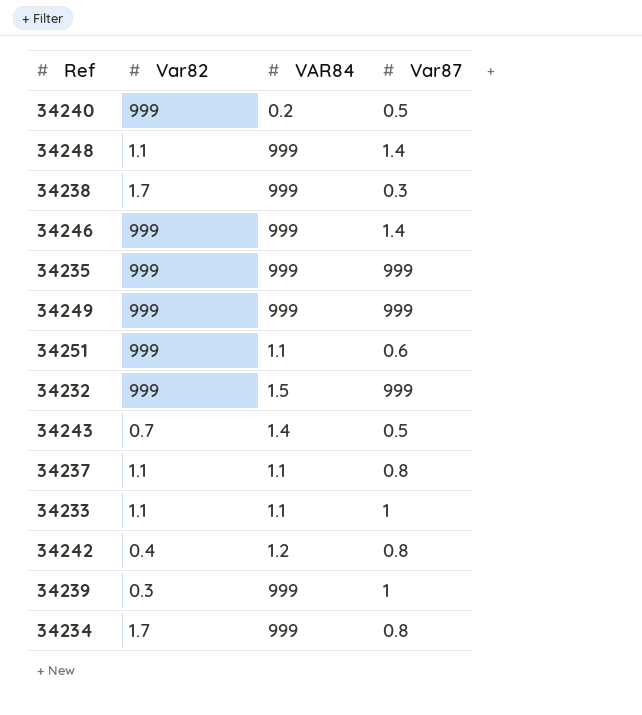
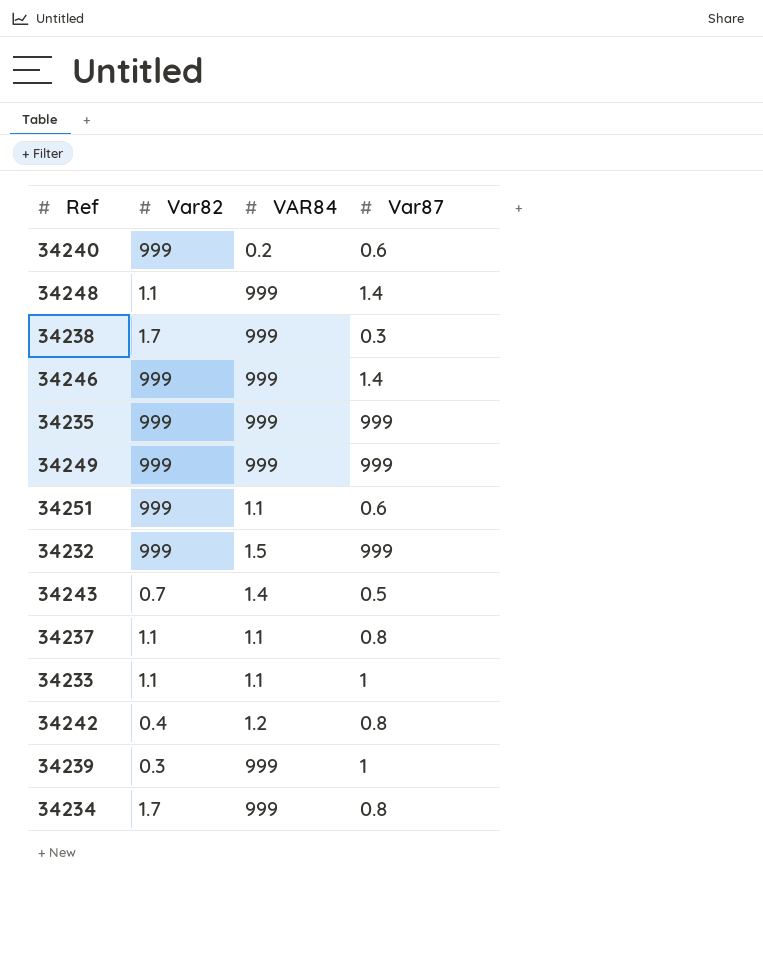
34240 | Var87: 0.5 -> 0.6

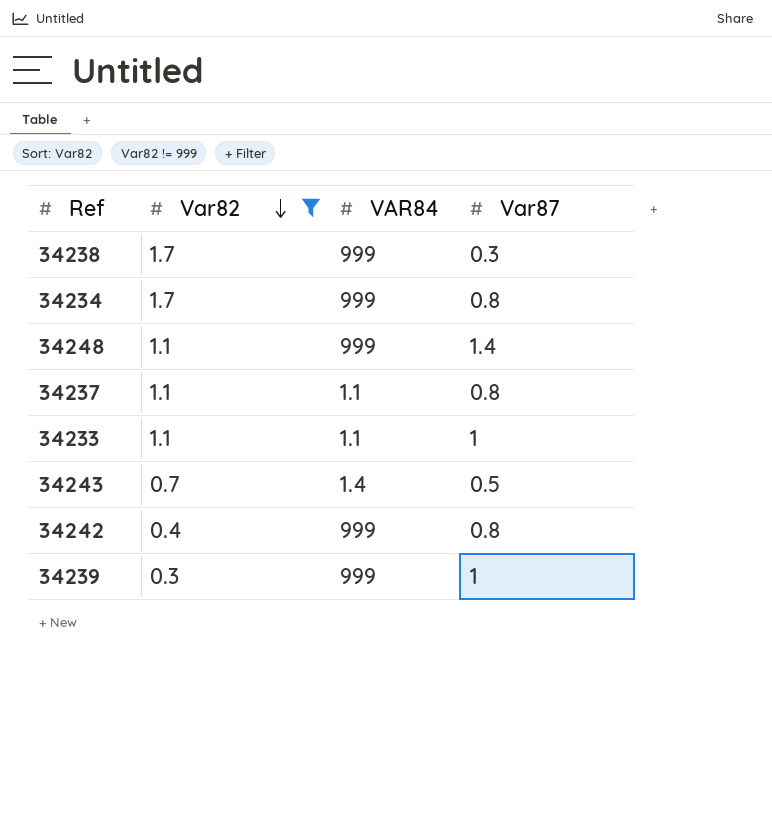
filter: none -> Var82 != 999
row order: none -> Var82 descending
34242 | VAR84: 1.2 -> 999

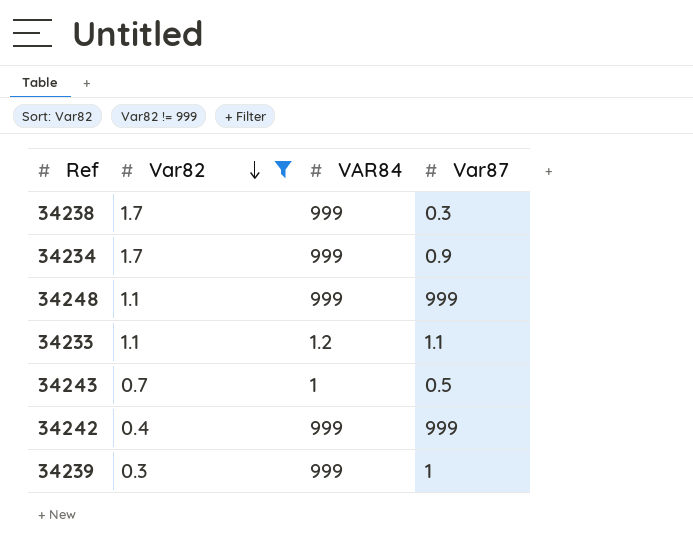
row 34237: 1.1 | 1.1 | 0.8 -> none
34234 | Var87: 0.8 -> 0.9
34248 | Var87: 1.4 -> 999
34233 | VAR84: 1.1 -> 1.2
34233 | Var87: 1 -> 1.1
34243 | VAR84: 1.4 -> 1
34242 | Var87: 0.8 -> 999

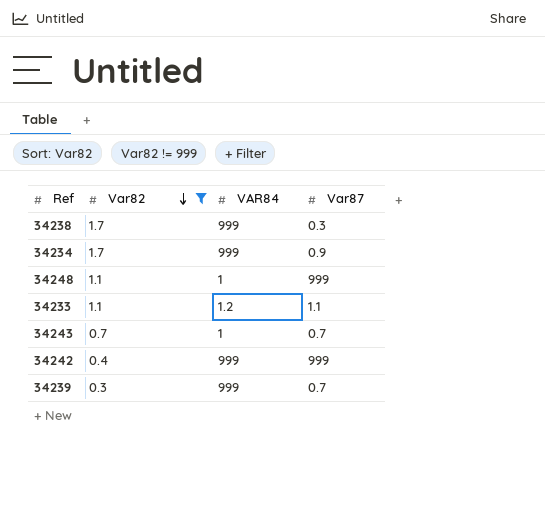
34248 | VAR84: 999 -> 1
34243 | Var87: 0.5 -> 0.7
34239 | Var87: 1 -> 0.7

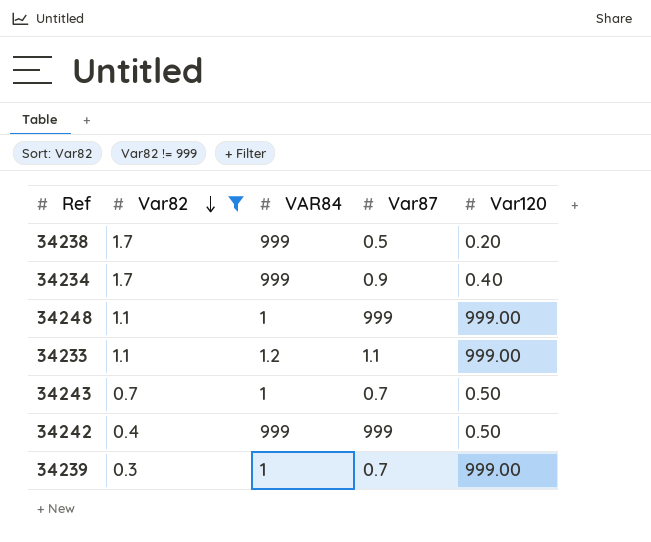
column Var120 | position: none -> 5
34238 | Var87: 0.3 -> 0.5
34239 | VAR84: 999 -> 1

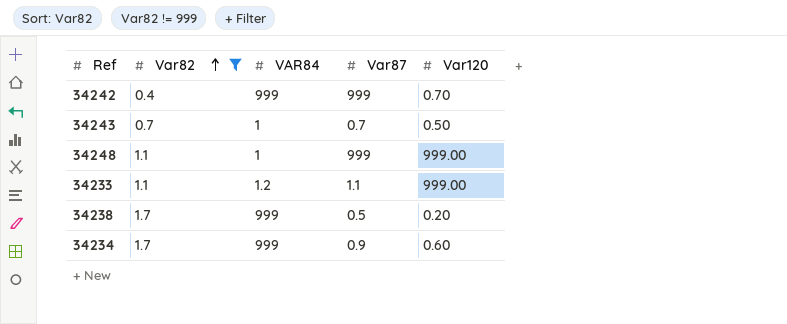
row order: Var82 descending -> Var82 ascending
row 34239: 0.3 | 1 | 0.7 | 999.00 -> none
34242 | Var120: 0.50 -> 0.70
34234 | Var120: 0.40 -> 0.60

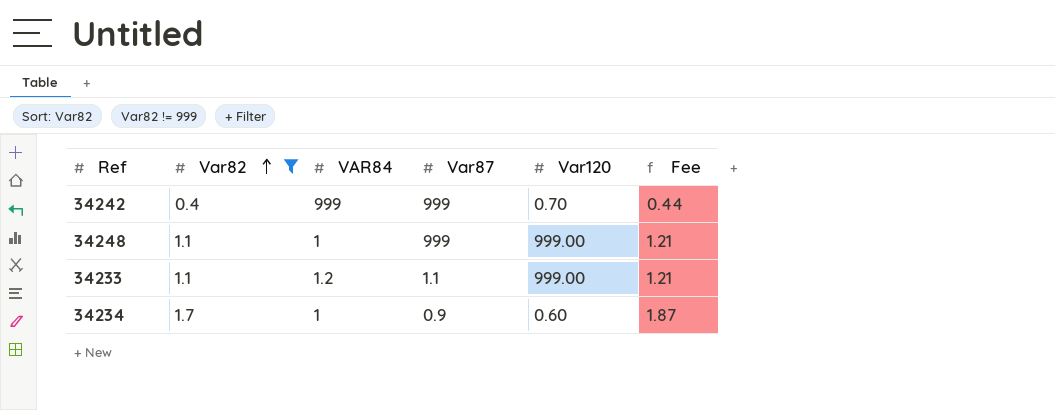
column Fee | formula: none -> [Var82] * 1.1
row 34243: 0.7 | 1 | 0.7 | 0.50 -> none
row 34238: 1.7 | 999 | 0.5 | 0.20 -> none
34234 | VAR84: 999 -> 1

